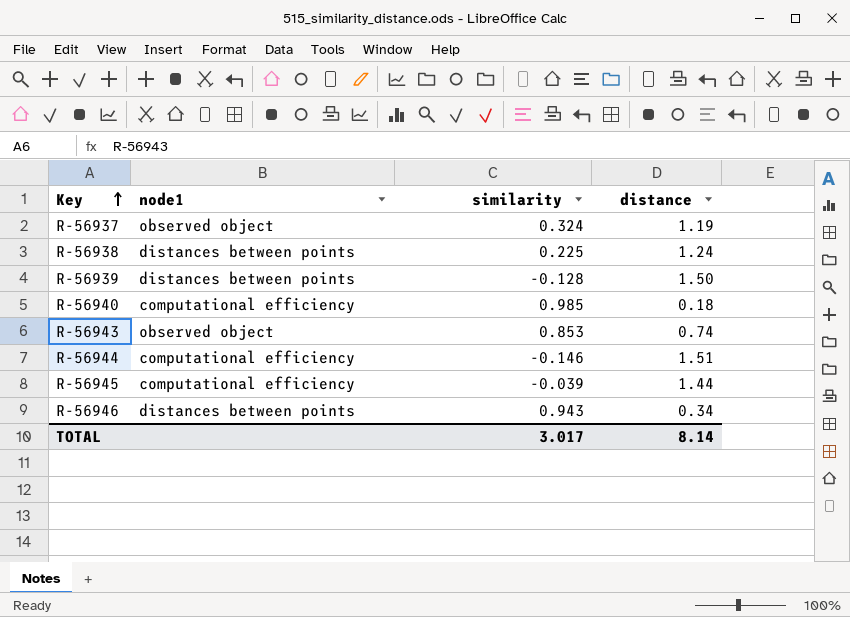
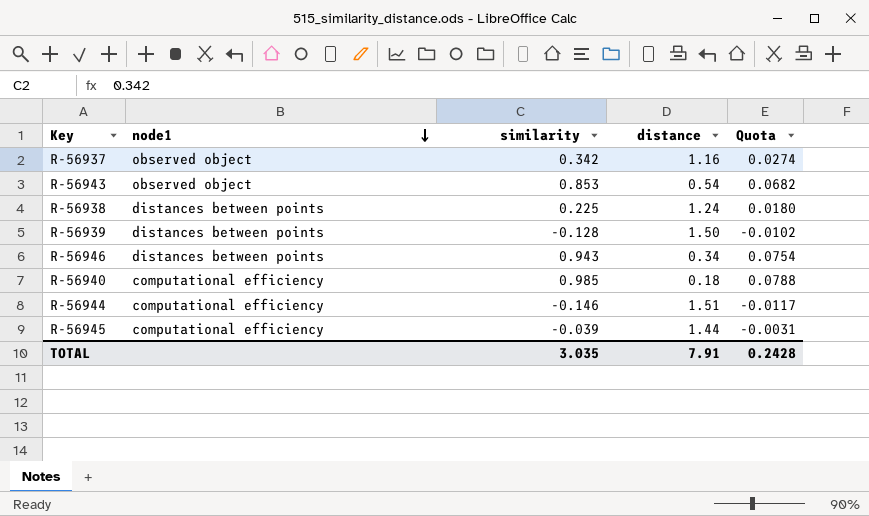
row order: Key ascending -> node1 descending
column Quota | formula: none -> [similarity] * 0.08
R-56937 | similarity: 0.324 -> 0.342
R-56937 | distance: 1.19 -> 1.16
R-56943 | distance: 0.74 -> 0.54
TOTAL | similarity: 3.017 -> 3.035
TOTAL | distance: 8.14 -> 7.91

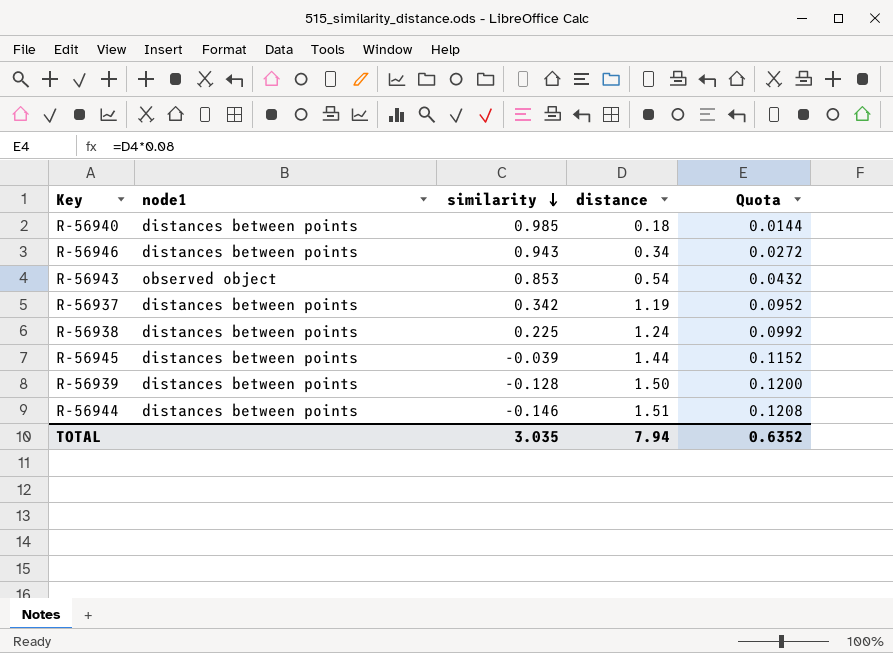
row order: node1 descending -> similarity descending
column Quota | formula: [similarity] * 0.08 -> [distance] * 0.08
R-56940 | node1: computational efficiency -> distances between points
R-56937 | node1: observed object -> distances between points
R-56937 | distance: 1.16 -> 1.19
R-56945 | node1: computational efficiency -> distances between points
R-56944 | node1: computational efficiency -> distances between points
TOTAL | distance: 7.91 -> 7.94
TOTAL | Quota: 0.2428 -> 0.6352

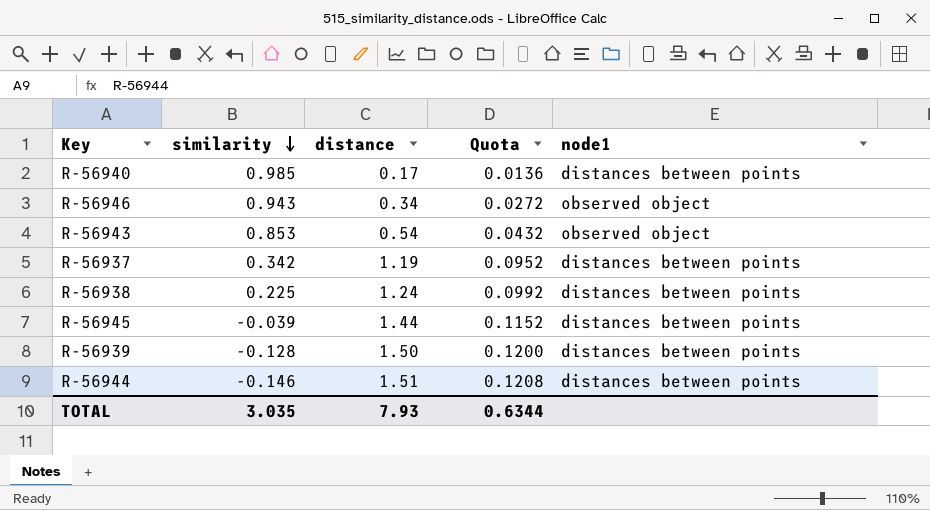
column node1 | position: 2 -> 5
R-56940 | distance: 0.18 -> 0.17
R-56940 | Quota: 0.0144 -> 0.0136
R-56946 | node1: distances between points -> observed object
TOTAL | distance: 7.94 -> 7.93
TOTAL | Quota: 0.6352 -> 0.6344

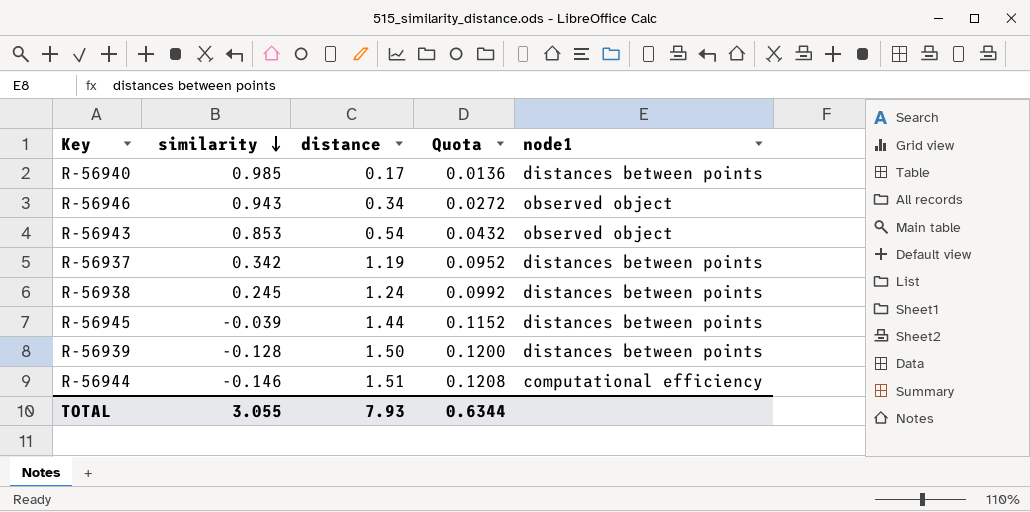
R-56938 | similarity: 0.225 -> 0.245
R-56944 | node1: distances between points -> computational efficiency
TOTAL | similarity: 3.035 -> 3.055

